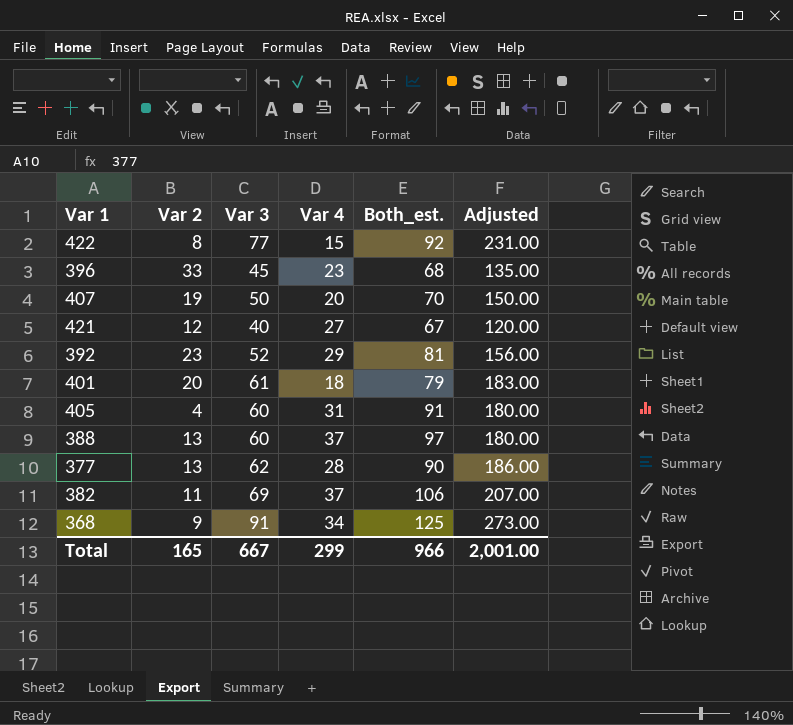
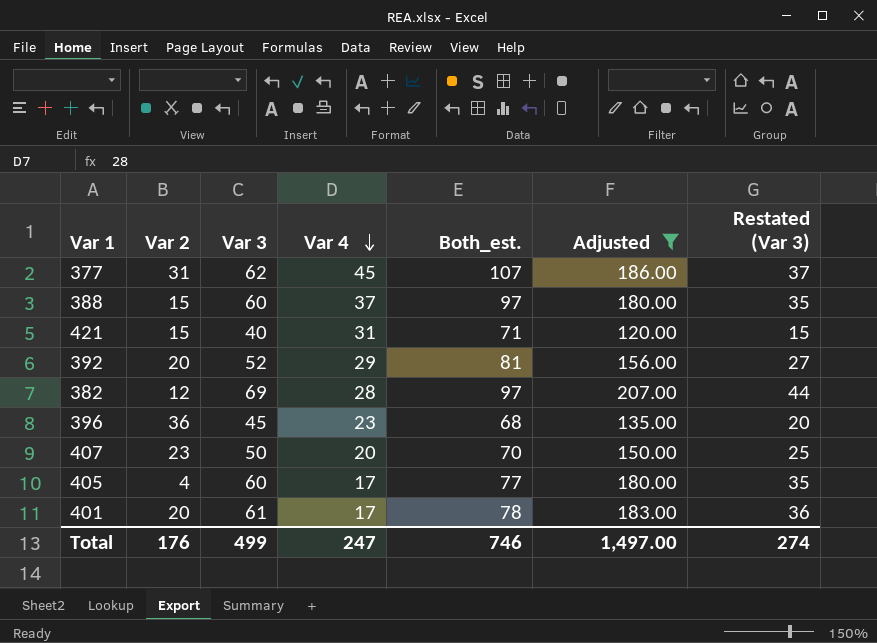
filter: none -> Adjusted <= 207.00
row order: none -> Var 4 descending
column Restated (Var 3) | formula: none -> [Var 3] - 25
377 | Var 2: 13 -> 31
377 | Var 4: 28 -> 45
377 | Both_est.: 90 -> 107
388 | Var 2: 13 -> 15
421 | Var 2: 12 -> 15
421 | Var 4: 27 -> 31
421 | Both_est.: 67 -> 71
392 | Var 2: 23 -> 20
382 | Var 2: 11 -> 12
382 | Var 4: 37 -> 28
382 | Both_est.: 106 -> 97
396 | Var 2: 33 -> 36
407 | Var 2: 19 -> 23
405 | Var 4: 31 -> 17
405 | Both_est.: 91 -> 77
401 | Var 4: 18 -> 17
401 | Both_est.: 79 -> 78
Total | Var 2: 165 -> 176
Total | Var 3: 667 -> 499
Total | Var 4: 299 -> 247
Total | Both_est.: 966 -> 746
Total | Adjusted: 2,001.00 -> 1,497.00

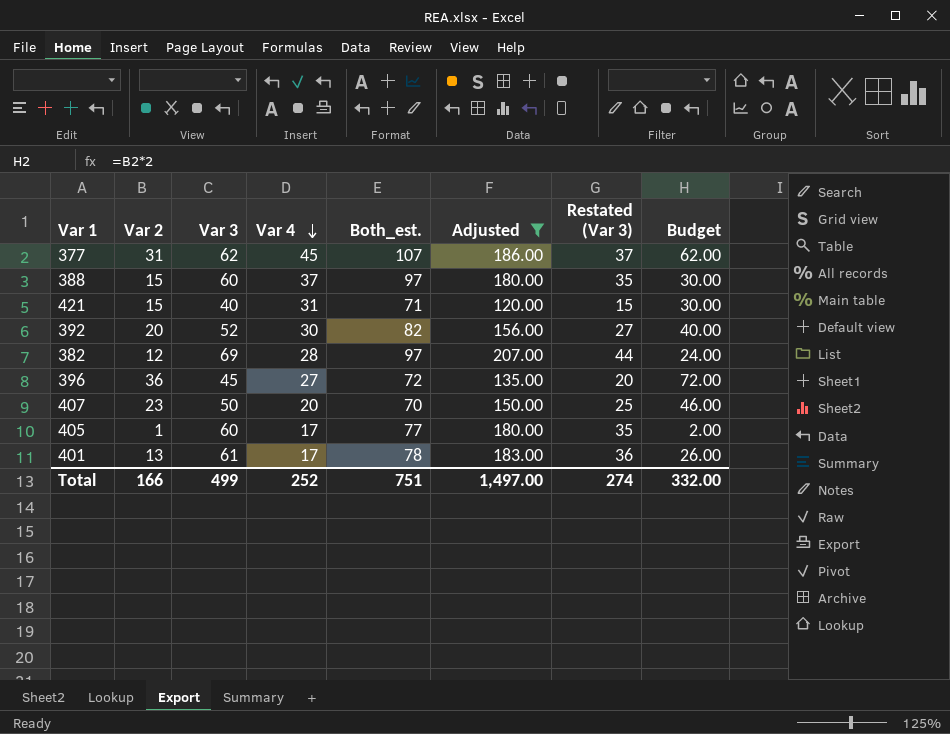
column Budget | formula: none -> [Var 2] * 2
392 | Var 4: 29 -> 30
392 | Both_est.: 81 -> 82
396 | Var 4: 23 -> 27
396 | Both_est.: 68 -> 72
405 | Var 2: 4 -> 1
401 | Var 2: 20 -> 13
Total | Var 2: 176 -> 166
Total | Var 4: 247 -> 252
Total | Both_est.: 746 -> 751

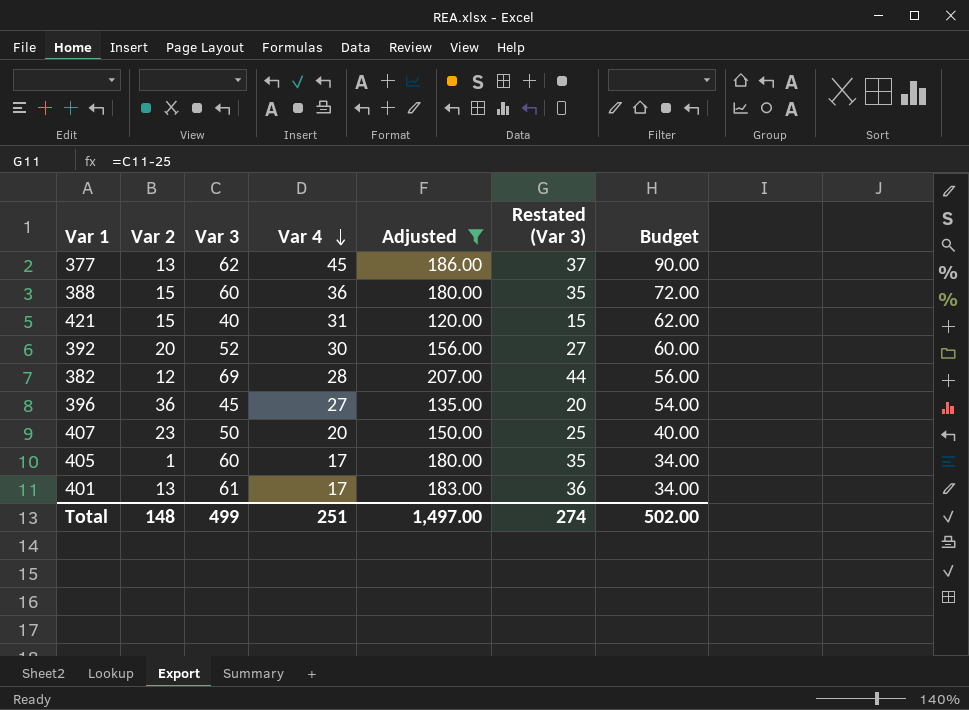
column Both_est. | formula: [Var 3] + [Var 4] -> none
column Budget | formula: [Var 2] * 2 -> [Var 4] * 2
377 | Var 2: 31 -> 13
388 | Var 4: 37 -> 36
Total | Var 2: 166 -> 148
Total | Var 4: 252 -> 251
Total | Budget: 332.00 -> 502.00

